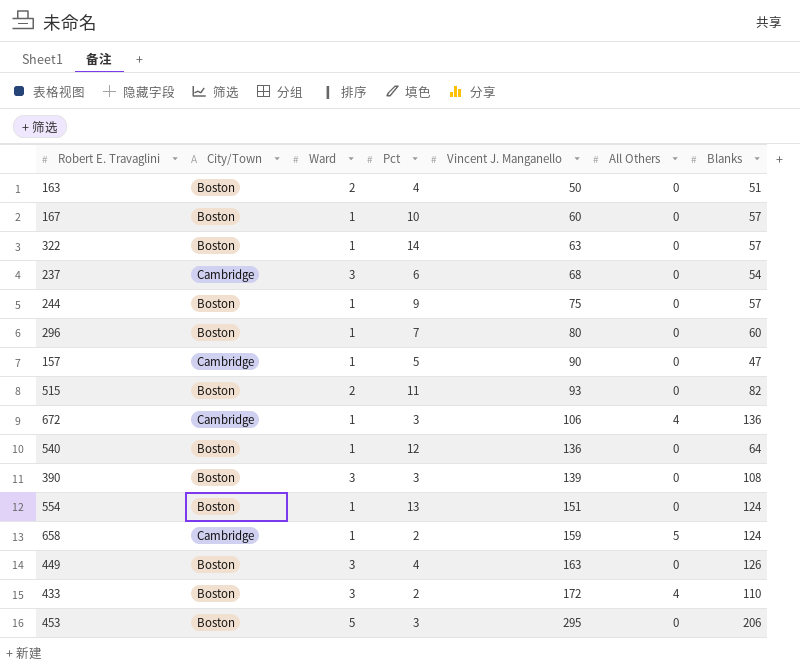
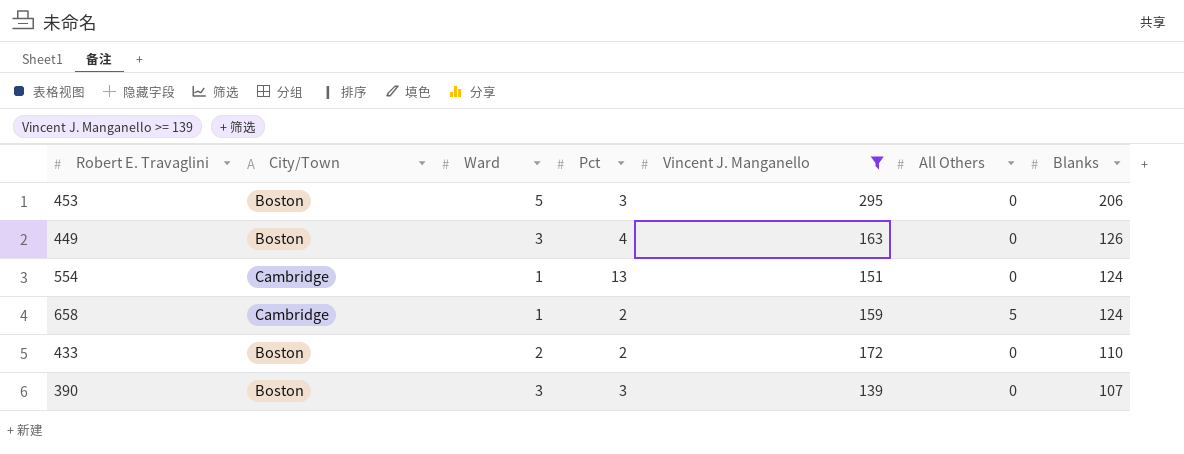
filter: none -> Vincent J. Manganello >= 139
row order: Vincent J. Manganello ascending -> Blanks descending
554 | City/Town: Boston -> Cambridge
433 | Ward: 3 -> 2
433 | All Others: 4 -> 0
390 | Blanks: 108 -> 107

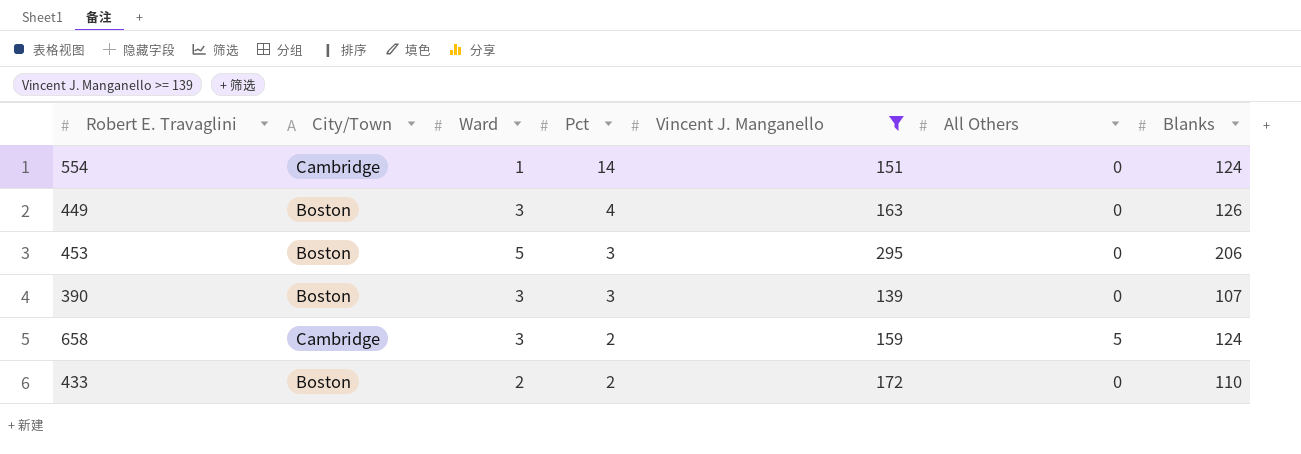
row order: Blanks descending -> Pct descending
554 | Pct: 13 -> 14
658 | Ward: 1 -> 3

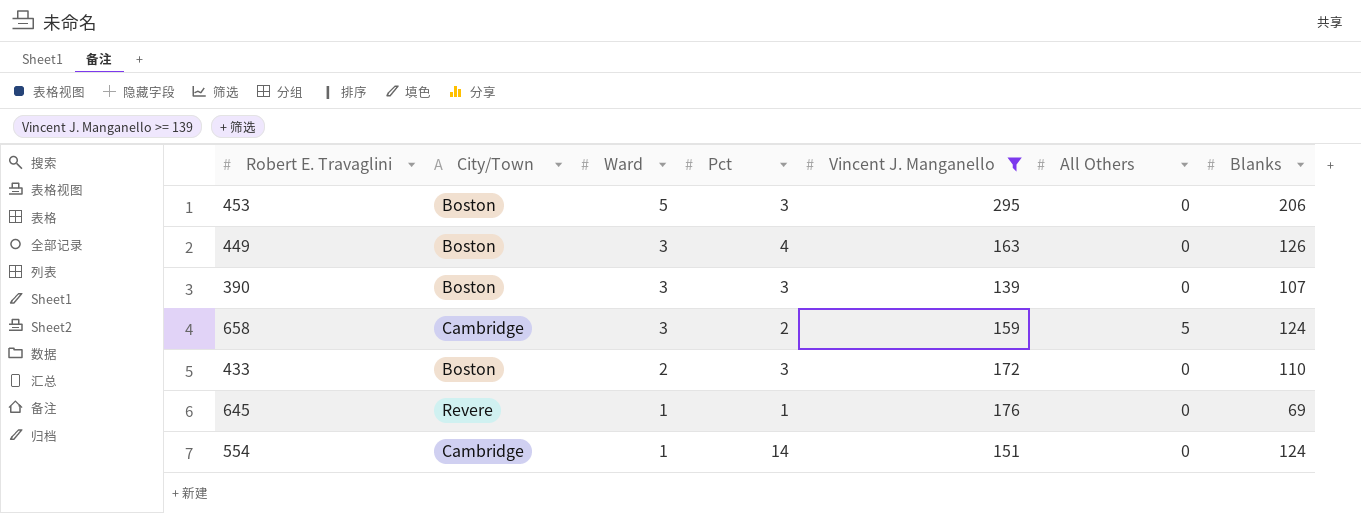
row order: Pct descending -> Ward descending
433 | Pct: 2 -> 3
row 645: none -> Revere | 1 | 1 | 176 | 0 | 69

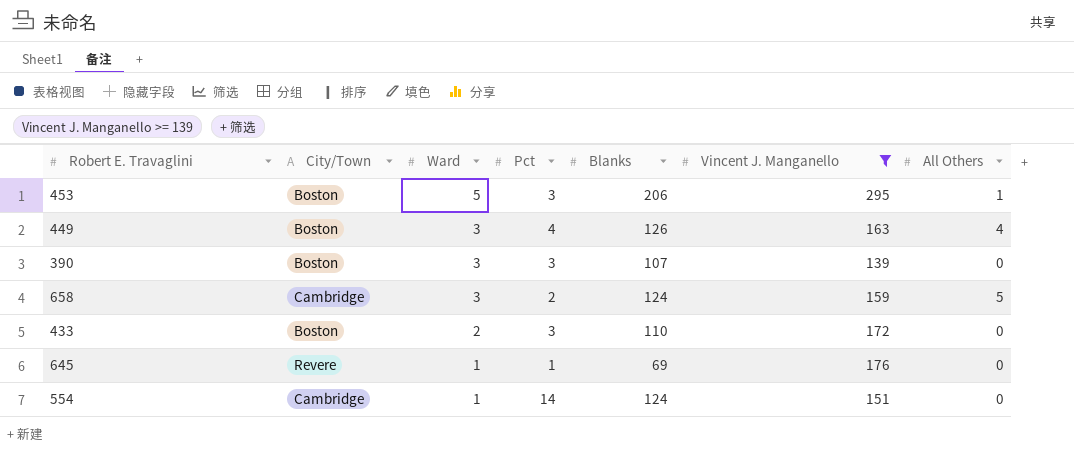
column Blanks | position: 7 -> 5
453 | All Others: 0 -> 1
449 | All Others: 0 -> 4

